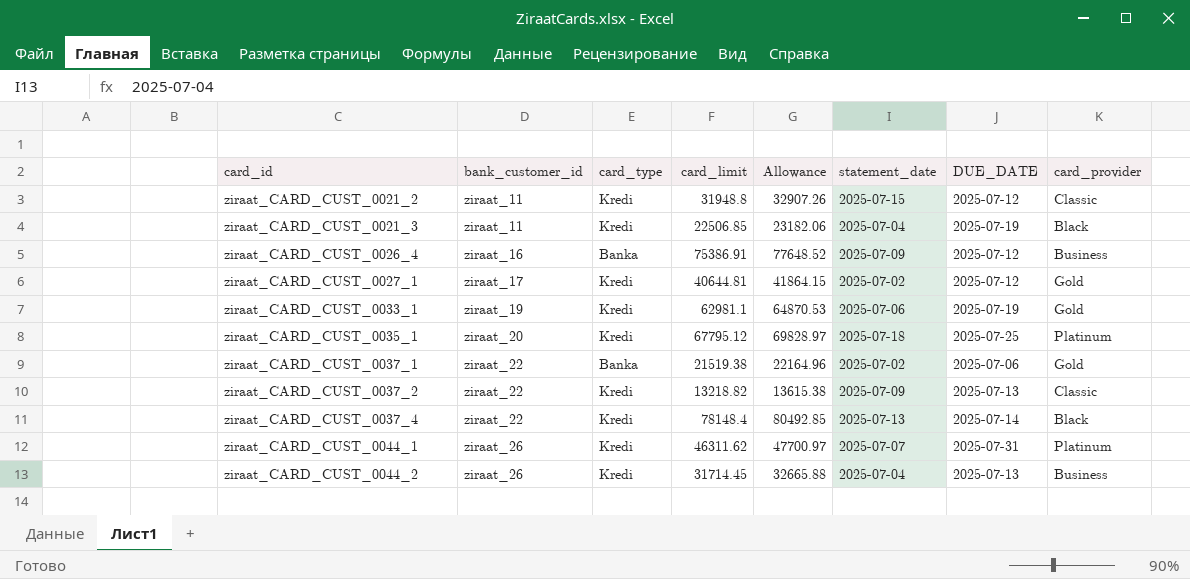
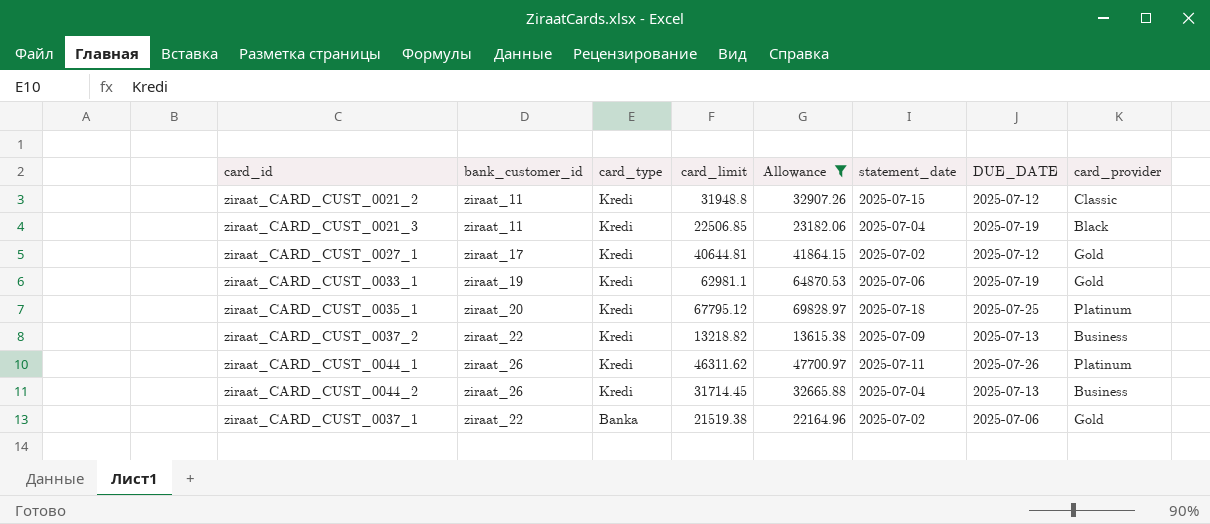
filter: none -> Allowance <= 69828.97
row order: card_id ascending -> card_type descending
ziraat_CARD_CUST_0037_2 | card_provider: Classic -> Business
ziraat_CARD_CUST_0044_1 | statement_date: 2025-07-07 -> 2025-07-11
ziraat_CARD_CUST_0044_1 | DUE_DATE: 2025-07-31 -> 2025-07-26

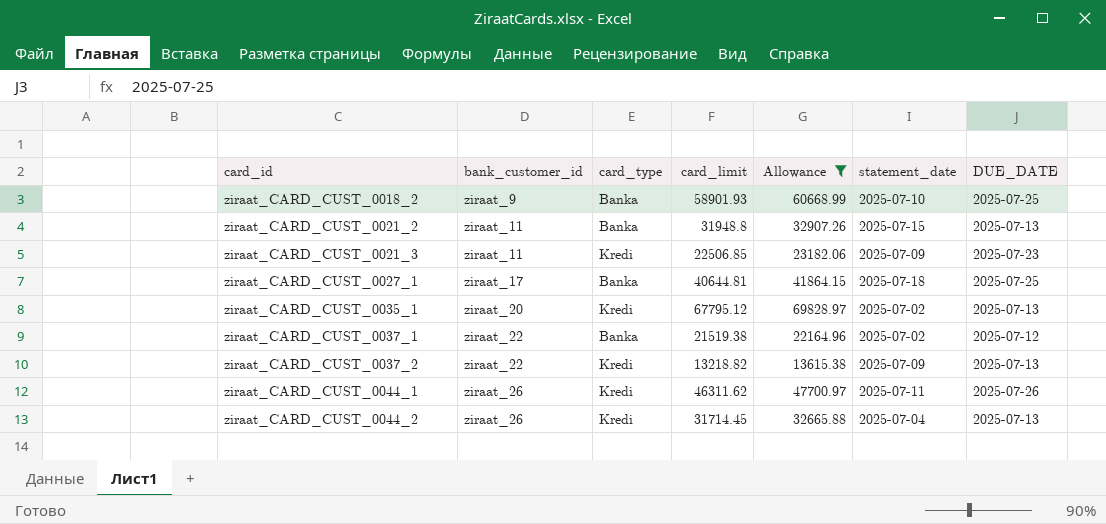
row order: card_type descending -> card_id ascending
column card_provider | position: 8 -> none
row ziraat_CARD_CUST_0033_1: ziraat_19 | Kredi | 62981.1 | 64870.53 | 2025-07-06 | 2025-07-19 | Gold -> none
row ziraat_CARD_CUST_0018_2: none -> ziraat_9 | Banka | 58901.93 | 60668.99 | 2025-07-10 | 2025-07-25
ziraat_CARD_CUST_0021_2 | card_type: Kredi -> Banka
ziraat_CARD_CUST_0021_2 | DUE_DATE: 2025-07-12 -> 2025-07-13
ziraat_CARD_CUST_0021_3 | statement_date: 2025-07-04 -> 2025-07-09
ziraat_CARD_CUST_0021_3 | DUE_DATE: 2025-07-19 -> 2025-07-23
ziraat_CARD_CUST_0027_1 | card_type: Kredi -> Banka
ziraat_CARD_CUST_0027_1 | statement_date: 2025-07-02 -> 2025-07-18
ziraat_CARD_CUST_0027_1 | DUE_DATE: 2025-07-12 -> 2025-07-25
ziraat_CARD_CUST_0035_1 | statement_date: 2025-07-18 -> 2025-07-02
ziraat_CARD_CUST_0035_1 | DUE_DATE: 2025-07-25 -> 2025-07-13
ziraat_CARD_CUST_0037_1 | DUE_DATE: 2025-07-06 -> 2025-07-12

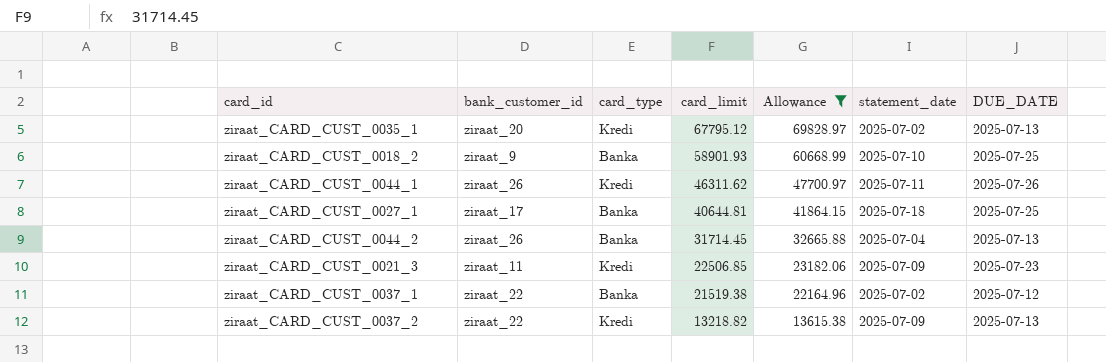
row order: card_id ascending -> card_limit descending
row ziraat_CARD_CUST_0021_2: ziraat_11 | Banka | 31948.8 | 32907.26 | 2025-07-15 | 2025-07-13 -> none
ziraat_CARD_CUST_0044_2 | card_type: Kredi -> Banka

